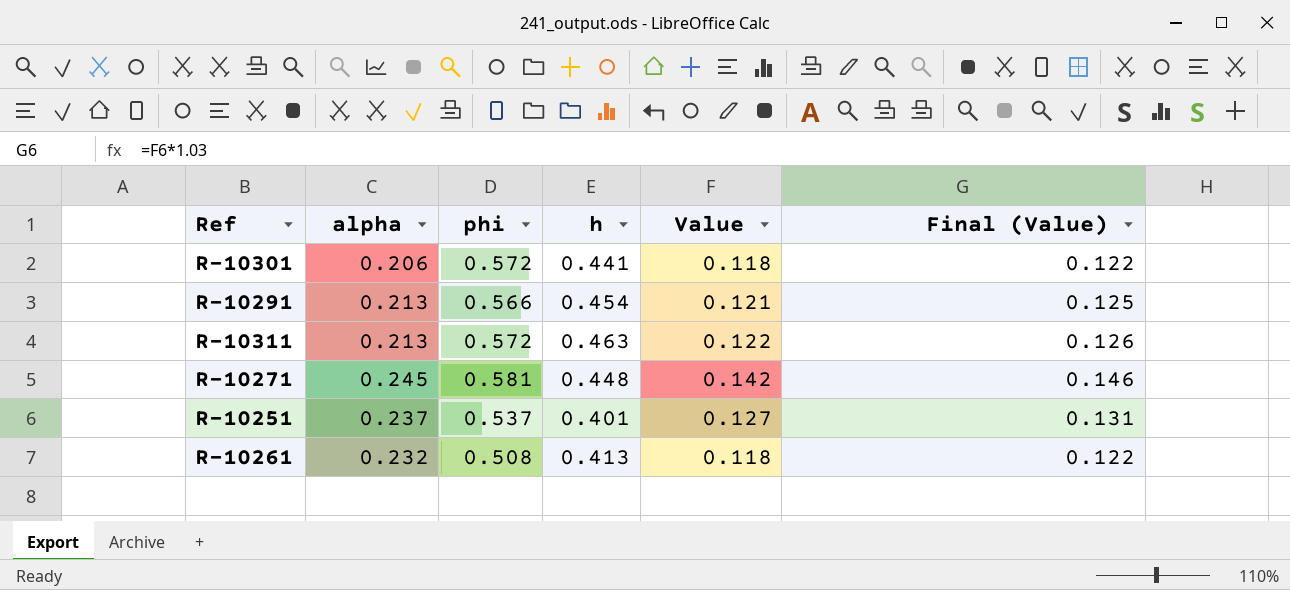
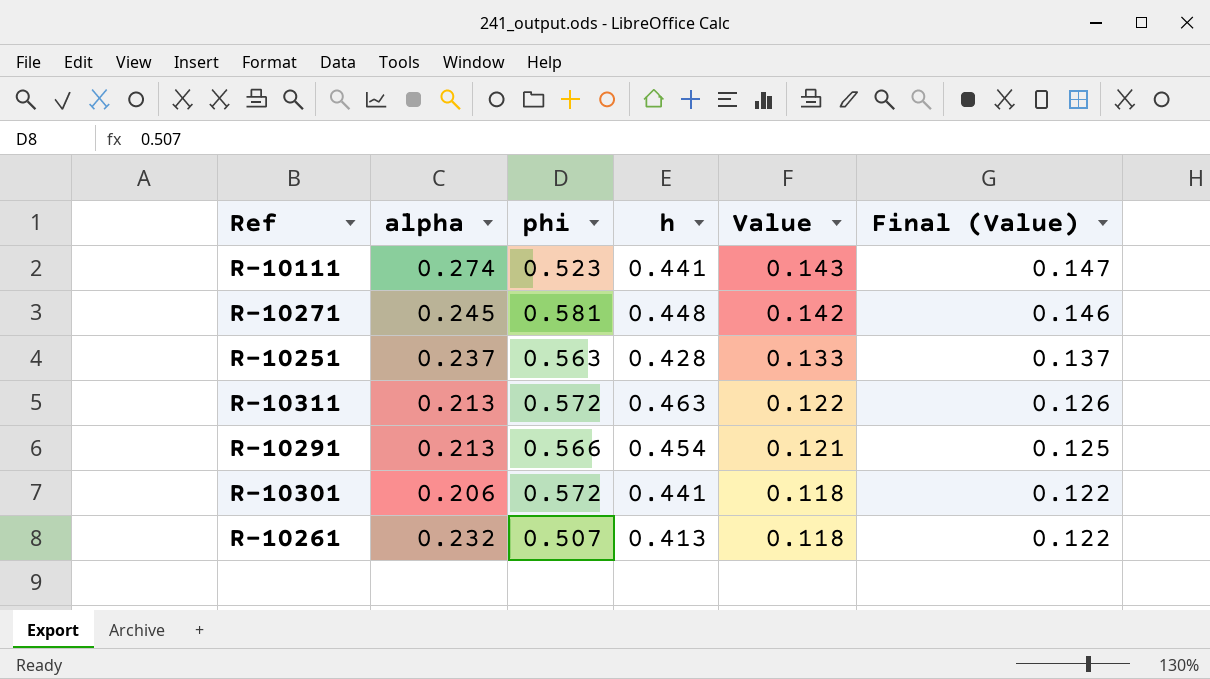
row order: none -> Value descending
row R-10111: none -> 0.274 | 0.523 | 0.441 | 0.143 | 0.147
R-10251 | phi: 0.537 -> 0.563
R-10251 | h: 0.401 -> 0.428
R-10251 | Value: 0.127 -> 0.133
R-10251 | Final (Value): 0.131 -> 0.137
R-10261 | phi: 0.508 -> 0.507

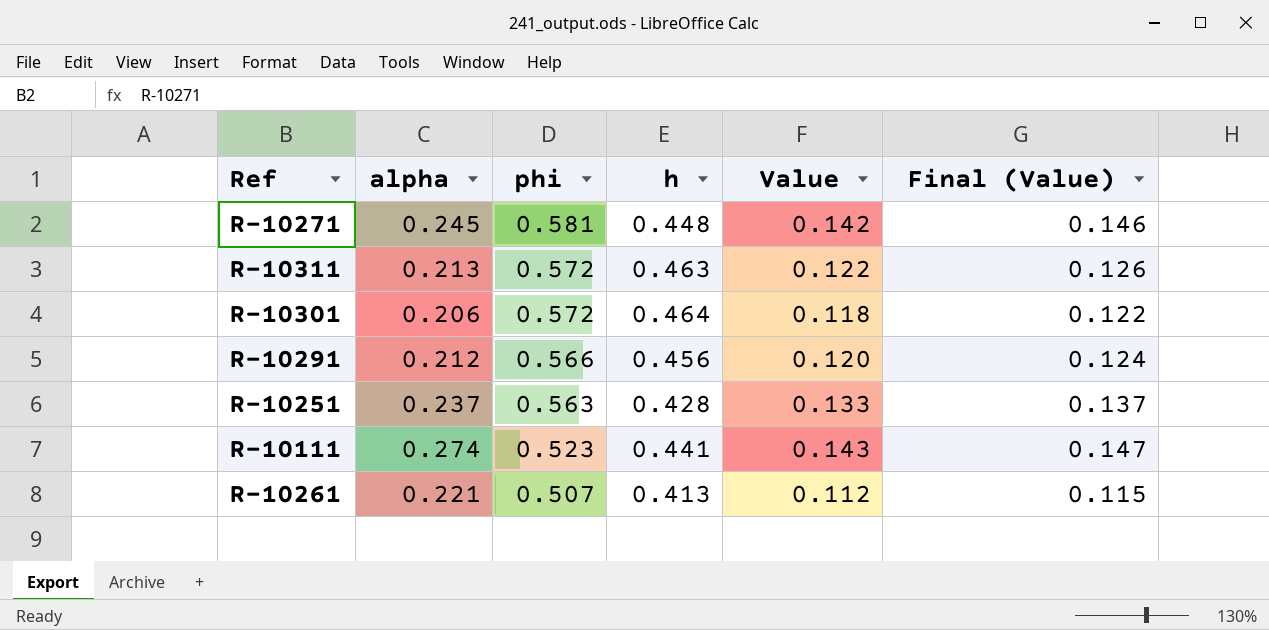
row order: Value descending -> phi descending
R-10301 | h: 0.441 -> 0.464
R-10291 | alpha: 0.213 -> 0.212
R-10291 | h: 0.454 -> 0.456
R-10291 | Value: 0.121 -> 0.120
R-10291 | Final (Value): 0.125 -> 0.124
R-10261 | alpha: 0.232 -> 0.221
R-10261 | Value: 0.118 -> 0.112
R-10261 | Final (Value): 0.122 -> 0.115

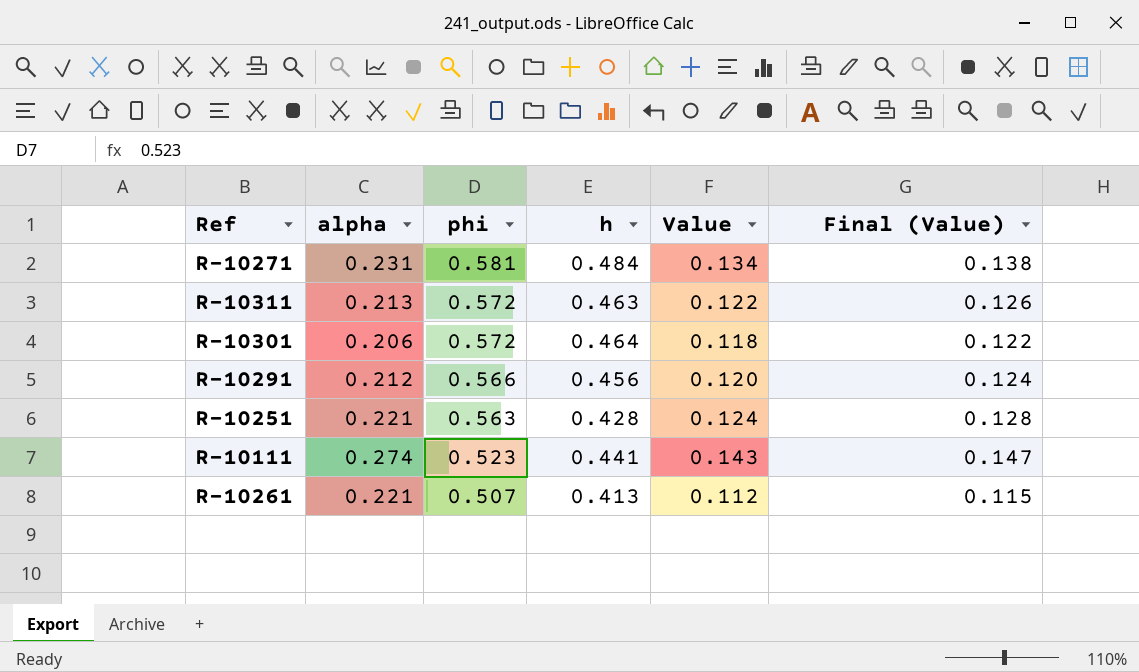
R-10271 | alpha: 0.245 -> 0.231
R-10271 | h: 0.448 -> 0.484
R-10271 | Value: 0.142 -> 0.134
R-10271 | Final (Value): 0.146 -> 0.138
R-10251 | alpha: 0.237 -> 0.221
R-10251 | Value: 0.133 -> 0.124
R-10251 | Final (Value): 0.137 -> 0.128

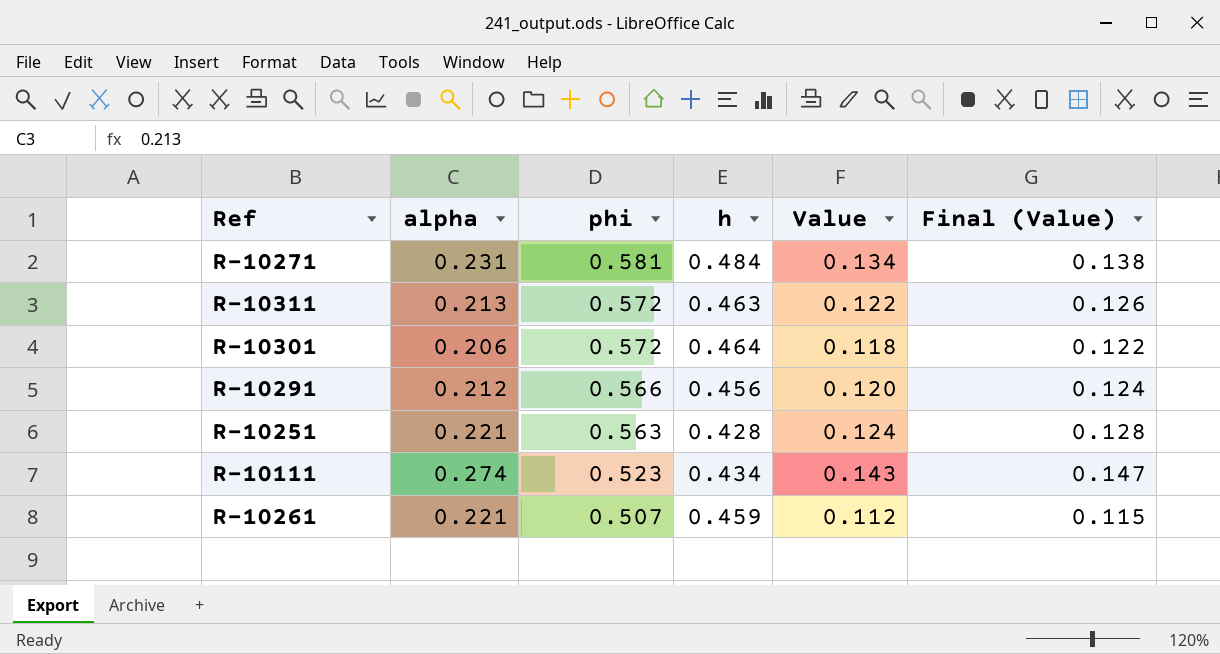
R-10111 | h: 0.441 -> 0.434
R-10261 | h: 0.413 -> 0.459

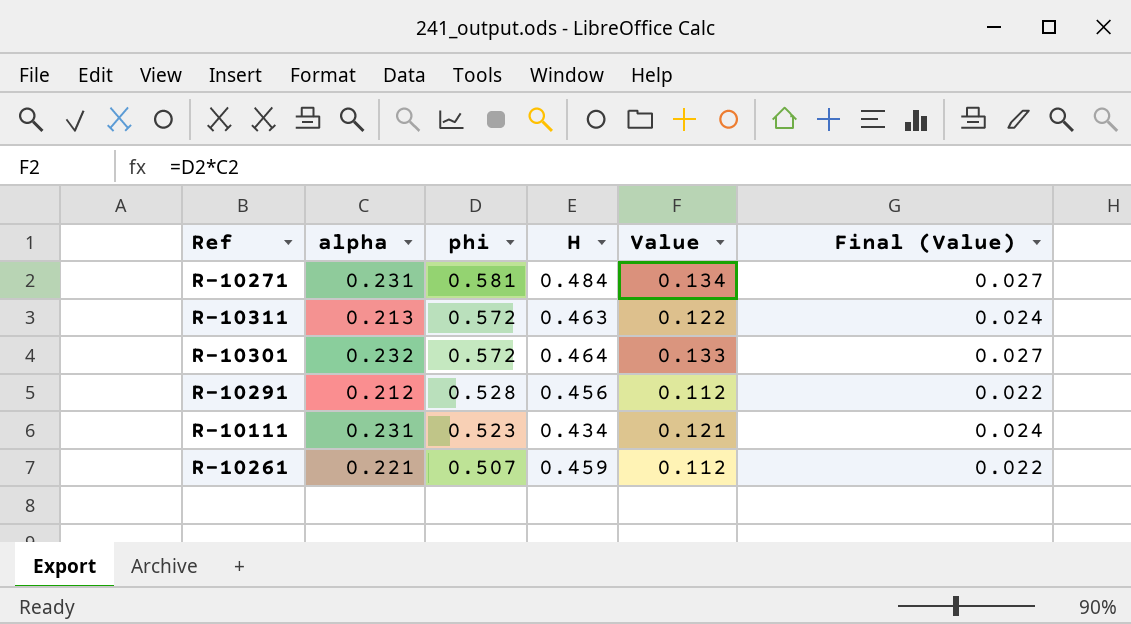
column name: h -> H
column Final (Value) | formula: [Value] * 1.03 -> [Value] * 0.2
row R-10251: 0.221 | 0.563 | 0.428 | 0.124 | 0.128 -> none
R-10301 | alpha: 0.206 -> 0.232
R-10301 | Value: 0.118 -> 0.133
R-10291 | phi: 0.566 -> 0.528
R-10291 | Value: 0.120 -> 0.112
R-10111 | alpha: 0.274 -> 0.231
R-10111 | Value: 0.143 -> 0.121

